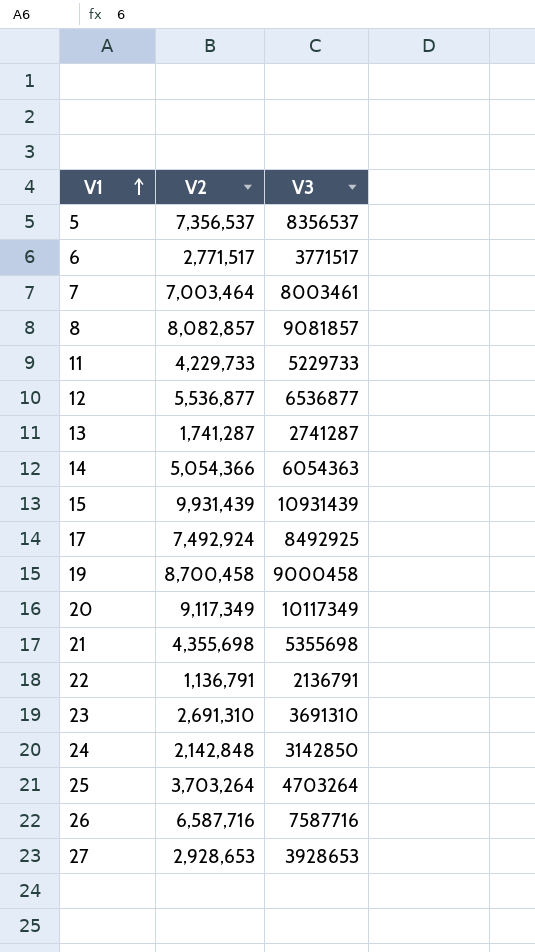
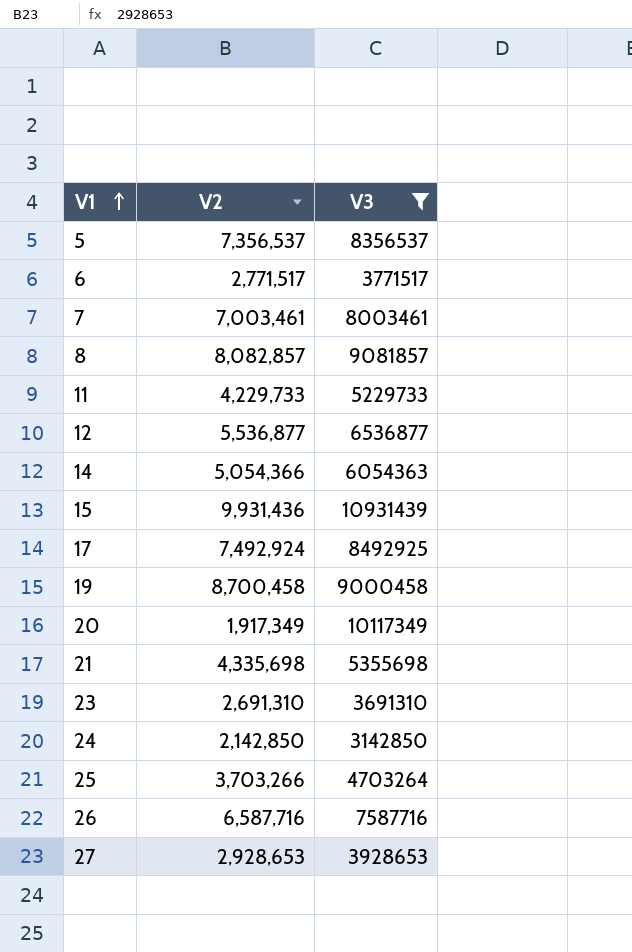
filter: none -> V3 >= 3142850
7 | V2: 7,003,464 -> 7,003,461
15 | V2: 9,931,439 -> 9,931,436
20 | V2: 9,117,349 -> 1,917,349
21 | V2: 4,355,698 -> 4,335,698
24 | V2: 2,142,848 -> 2,142,850
25 | V2: 3,703,264 -> 3,703,266

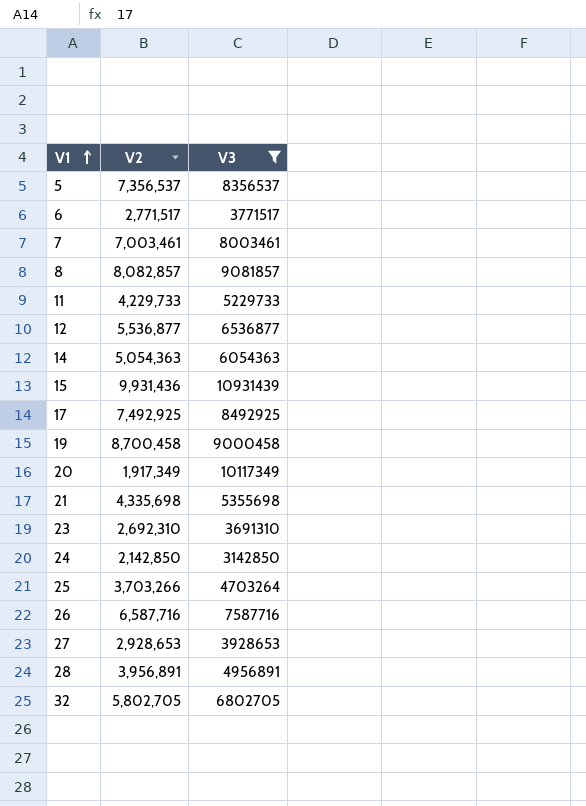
14 | V2: 5,054,366 -> 5,054,363
17 | V2: 7,492,924 -> 7,492,925
23 | V2: 2,691,310 -> 2,692,310
row 28: none -> 3,956,891 | 4956891
row 32: none -> 5,802,705 | 6802705

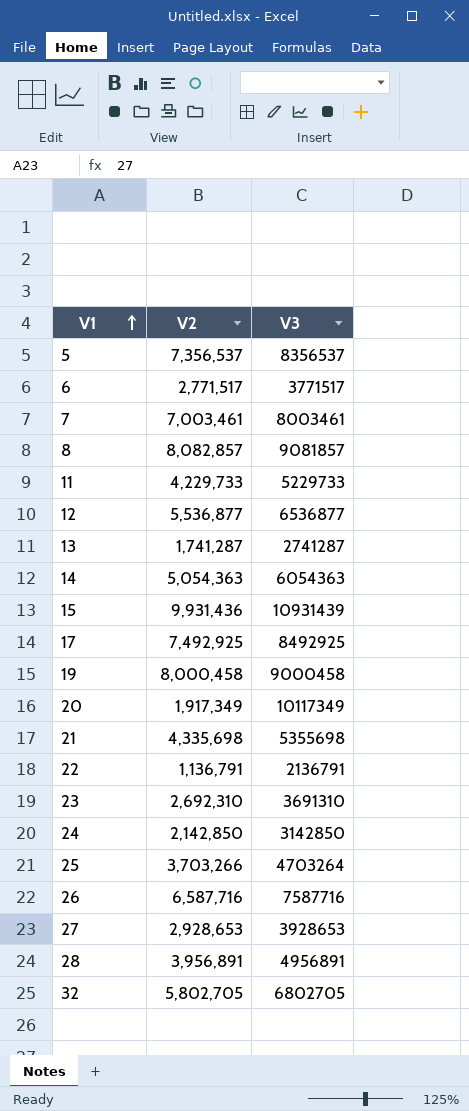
filter: V3 >= 3142850 -> none
19 | V2: 8,700,458 -> 8,000,458

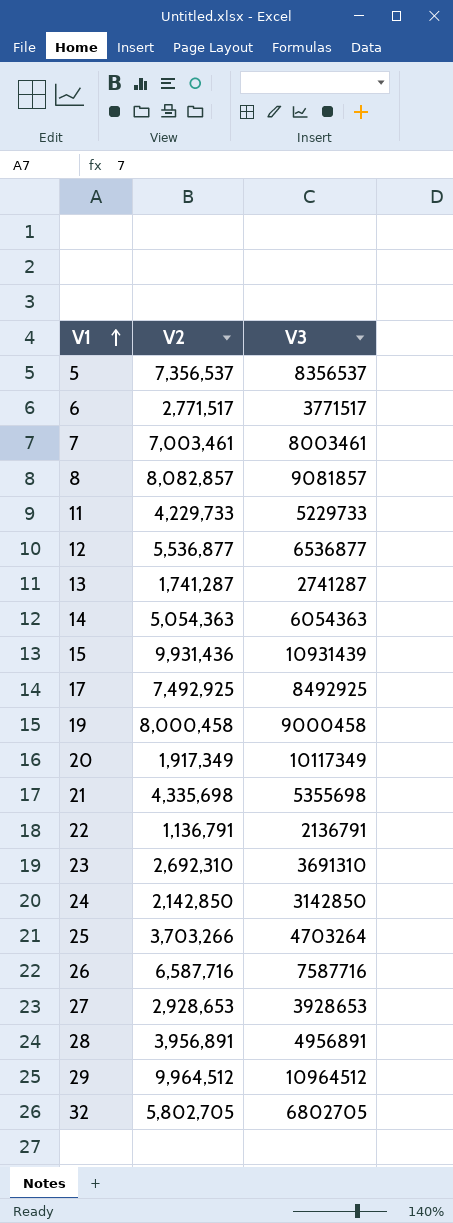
row 29: none -> 9,964,512 | 10964512

